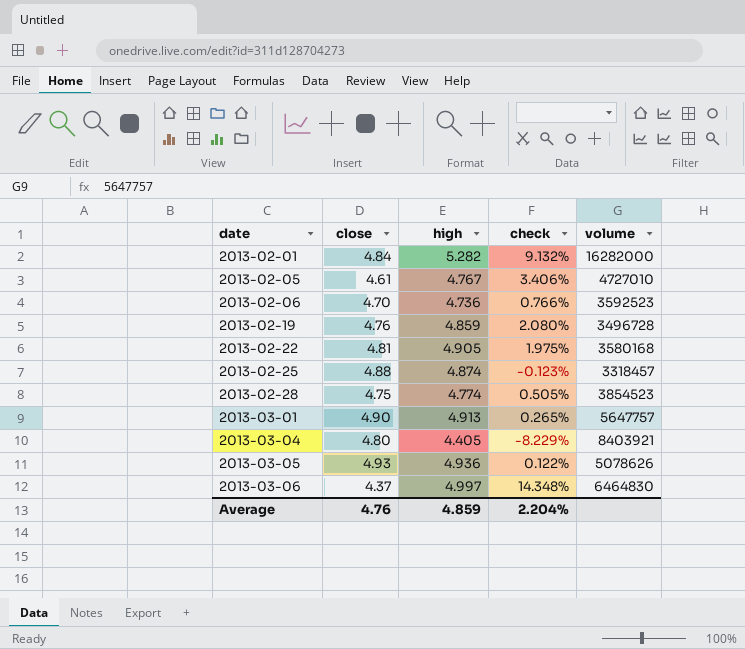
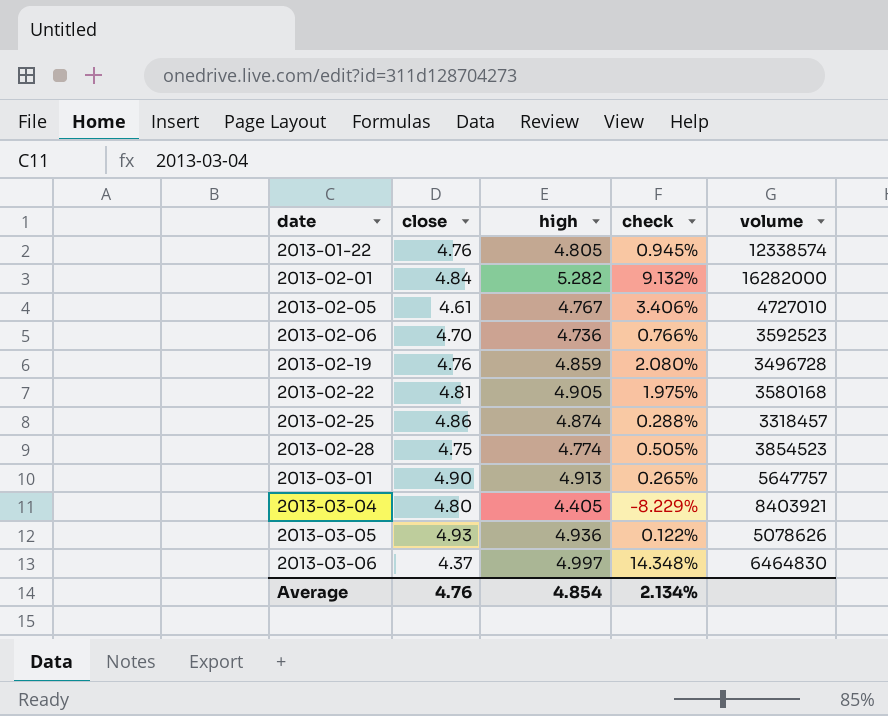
row 2013-01-22: none -> 4.76 | 4.805 | 0.945% | 12338574
2013-02-25 | close: 4.88 -> 4.86
2013-02-25 | check: -0.123% -> 0.288%
Average | high: 4.859 -> 4.854
Average | check: 2.204% -> 2.134%

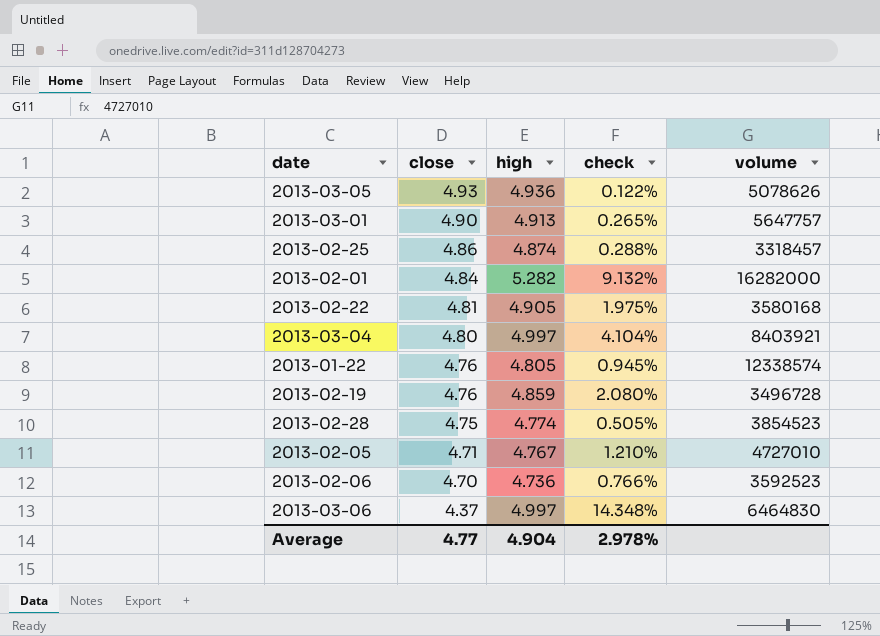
row order: date ascending -> close descending
2013-03-04 | high: 4.405 -> 4.997
2013-03-04 | check: -8.229% -> 4.104%
2013-02-05 | close: 4.61 -> 4.71
2013-02-05 | check: 3.406% -> 1.210%
Average | close: 4.76 -> 4.77
Average | high: 4.854 -> 4.904
Average | check: 2.134% -> 2.978%

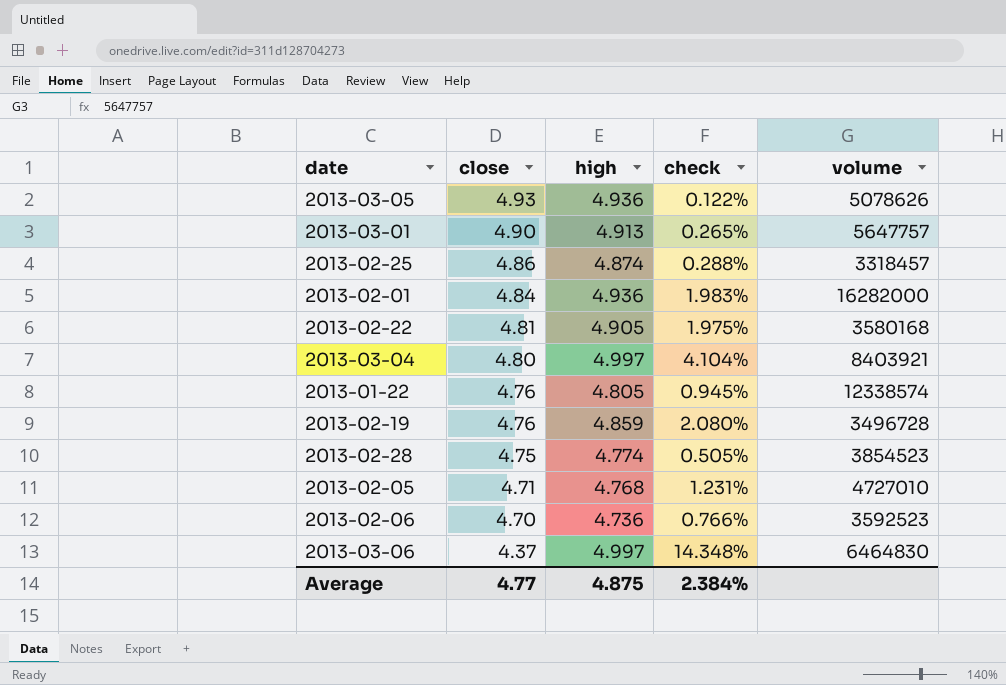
2013-02-01 | high: 5.282 -> 4.936
2013-02-01 | check: 9.132% -> 1.983%
2013-02-05 | high: 4.767 -> 4.768
2013-02-05 | check: 1.210% -> 1.231%
Average | high: 4.904 -> 4.875
Average | check: 2.978% -> 2.384%

